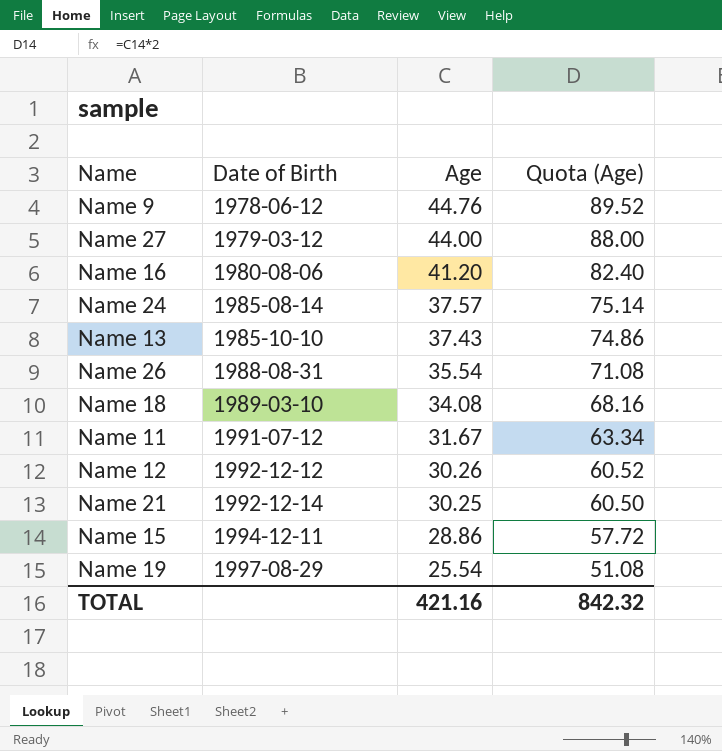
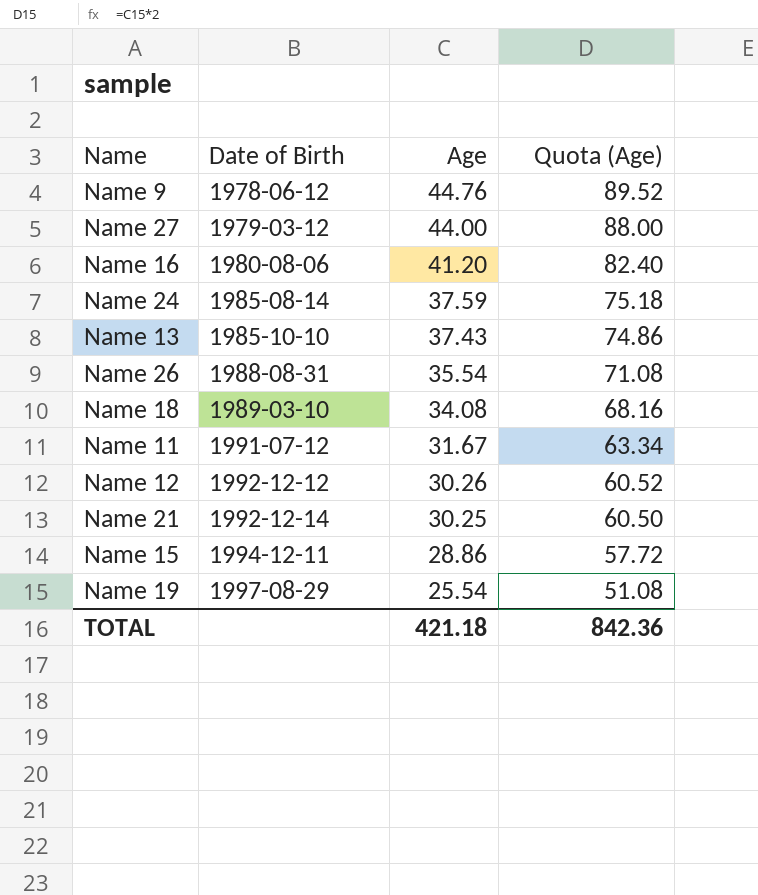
Name 24 | Age: 37.57 -> 37.59
Name 24 | Quota (Age): 75.14 -> 75.18
TOTAL | Age: 421.16 -> 421.18
TOTAL | Quota (Age): 842.32 -> 842.36

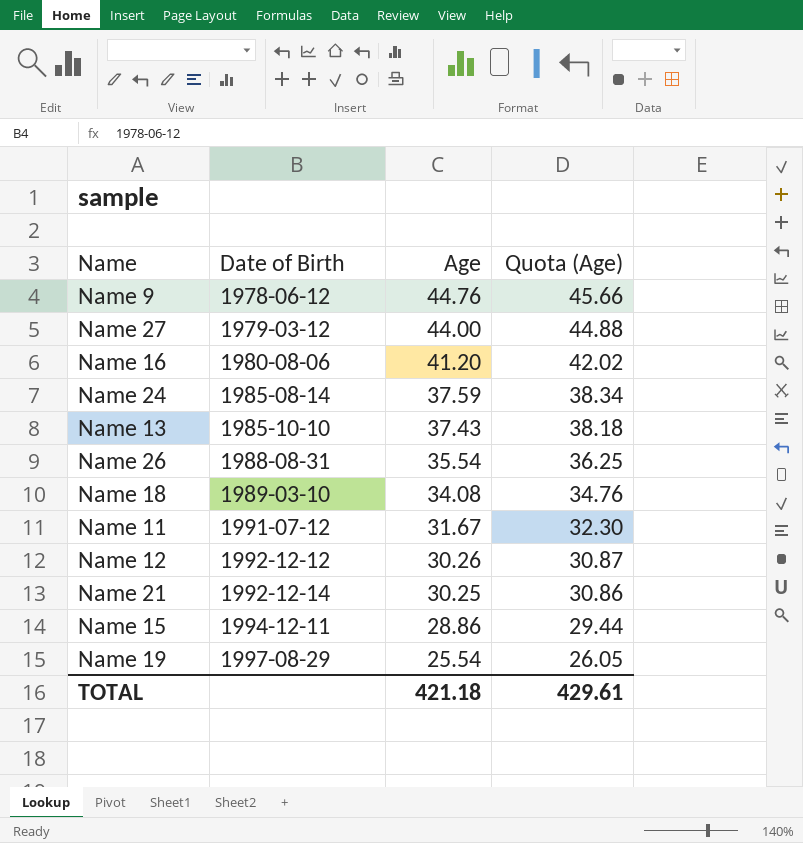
column Quota (Age) | formula: [Age] * 2 -> [Age] * 1.02
TOTAL | Quota (Age): 842.36 -> 429.61

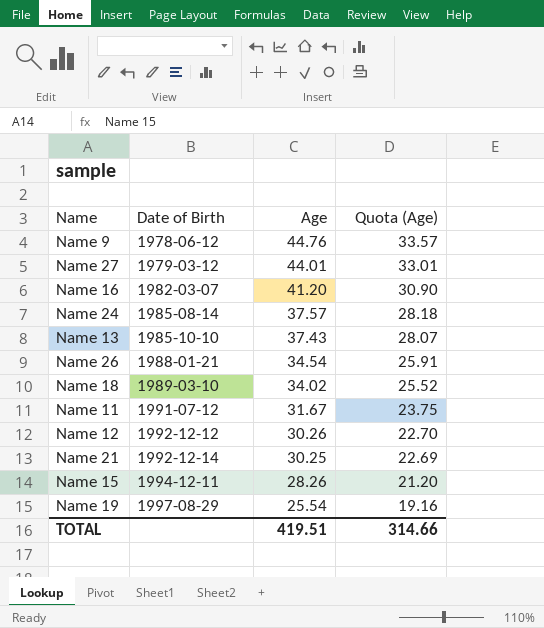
column Quota (Age) | formula: [Age] * 1.02 -> [Age] * 0.75
Name 27 | Age: 44.00 -> 44.01
Name 16 | Date of Birth: 1980-08-06 -> 1982-03-07
Name 24 | Age: 37.59 -> 37.57
Name 26 | Date of Birth: 1988-08-31 -> 1988-01-21
Name 26 | Age: 35.54 -> 34.54
Name 18 | Age: 34.08 -> 34.02
Name 15 | Age: 28.86 -> 28.26
TOTAL | Age: 421.18 -> 419.51
TOTAL | Quota (Age): 429.61 -> 314.66

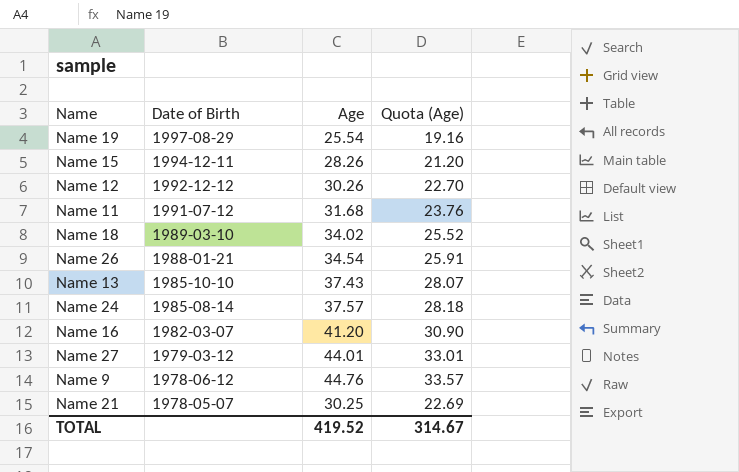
row order: Date of Birth ascending -> Date of Birth descending
Name 11 | Age: 31.67 -> 31.68
Name 11 | Quota (Age): 23.75 -> 23.76
Name 21 | Date of Birth: 1992-12-14 -> 1978-05-07
TOTAL | Age: 419.51 -> 419.52
TOTAL | Quota (Age): 314.66 -> 314.67

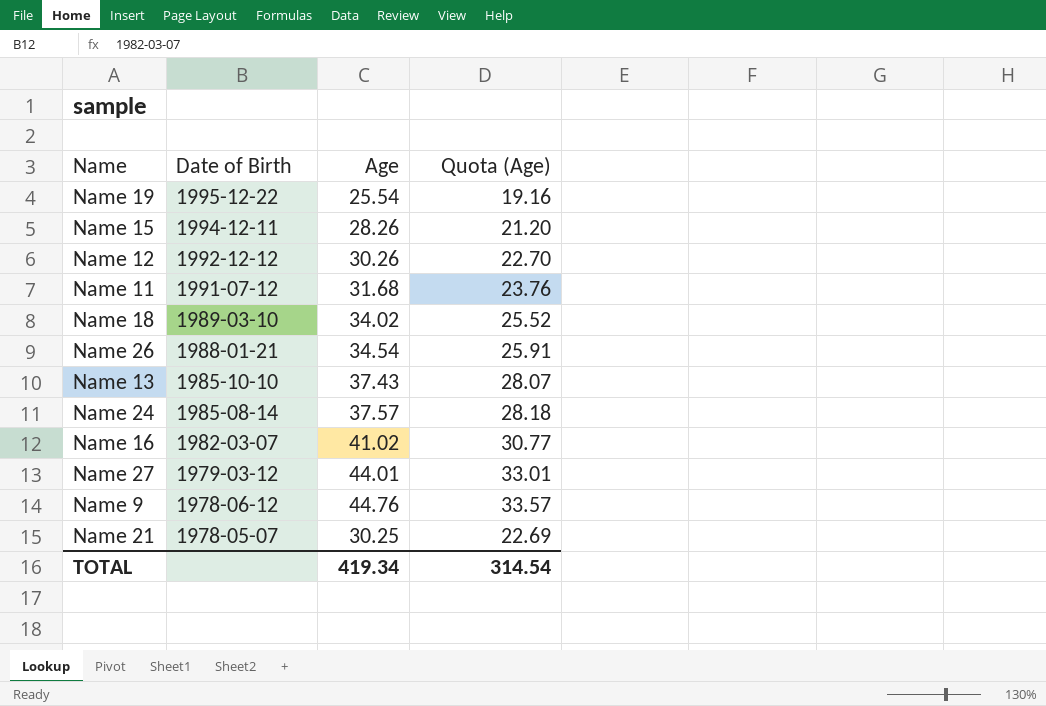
Name 19 | Date of Birth: 1997-08-29 -> 1995-12-22
Name 16 | Age: 41.20 -> 41.02
Name 16 | Quota (Age): 30.90 -> 30.77
TOTAL | Age: 419.52 -> 419.34
TOTAL | Quota (Age): 314.67 -> 314.54

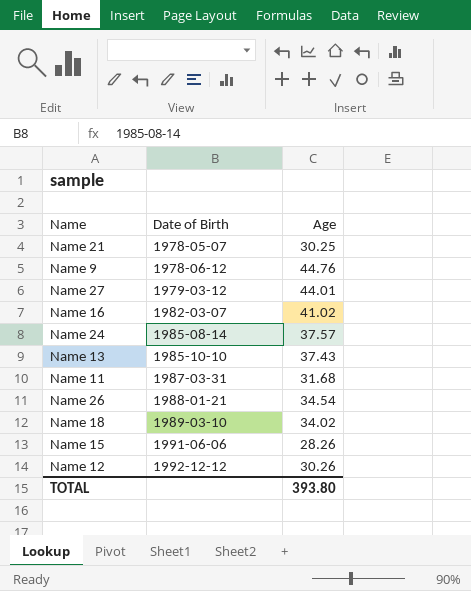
row order: Date of Birth descending -> Date of Birth ascending
column Quota (Age) | formula: [Age] * 0.75 -> none
row Name 19: 1995-12-22 | 25.54 | 19.16 -> none
Name 11 | Date of Birth: 1991-07-12 -> 1987-03-31
Name 15 | Date of Birth: 1994-12-11 -> 1991-06-06
TOTAL | Age: 419.34 -> 393.80

